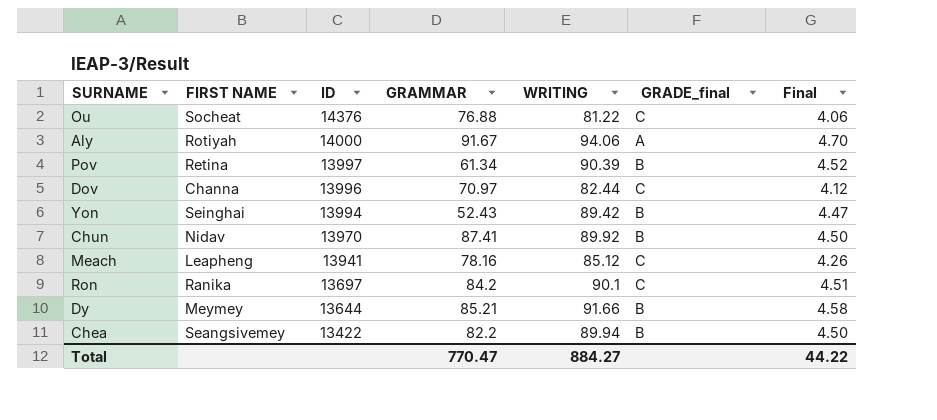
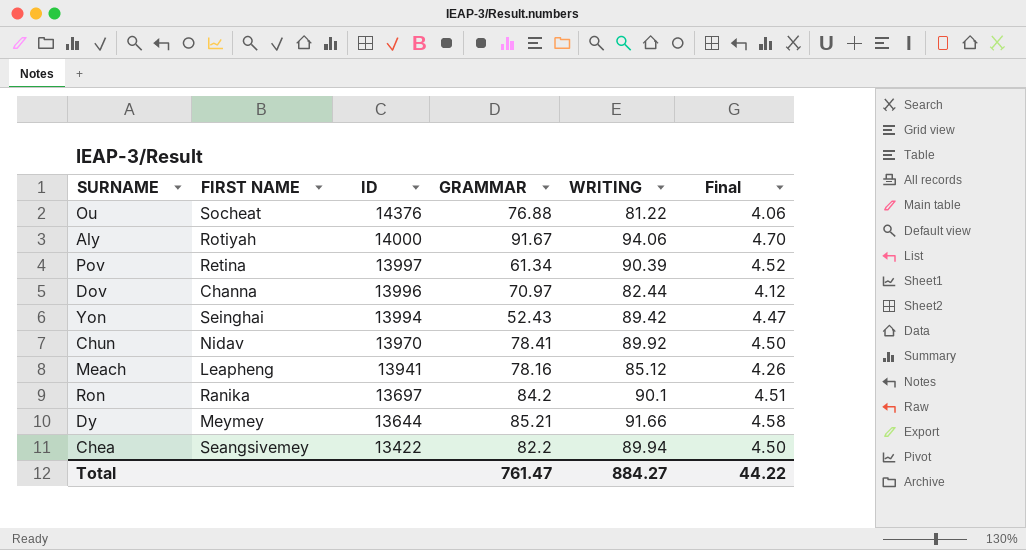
column GRADE_final | position: 6 -> none
Chun | GRAMMAR: 87.41 -> 78.41
Total | GRAMMAR: 770.47 -> 761.47

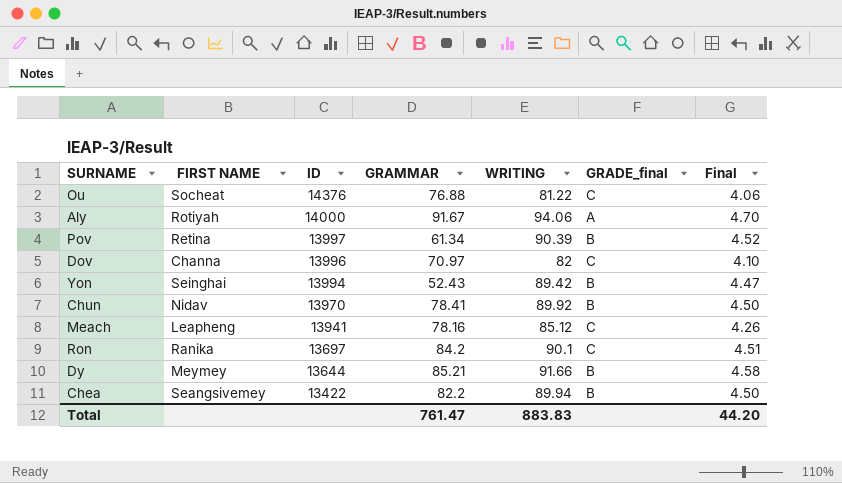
column GRADE_final | position: none -> 6
Dov | WRITING: 82.44 -> 82
Dov | Final: 4.12 -> 4.10
Total | WRITING: 884.27 -> 883.83
Total | Final: 44.22 -> 44.20

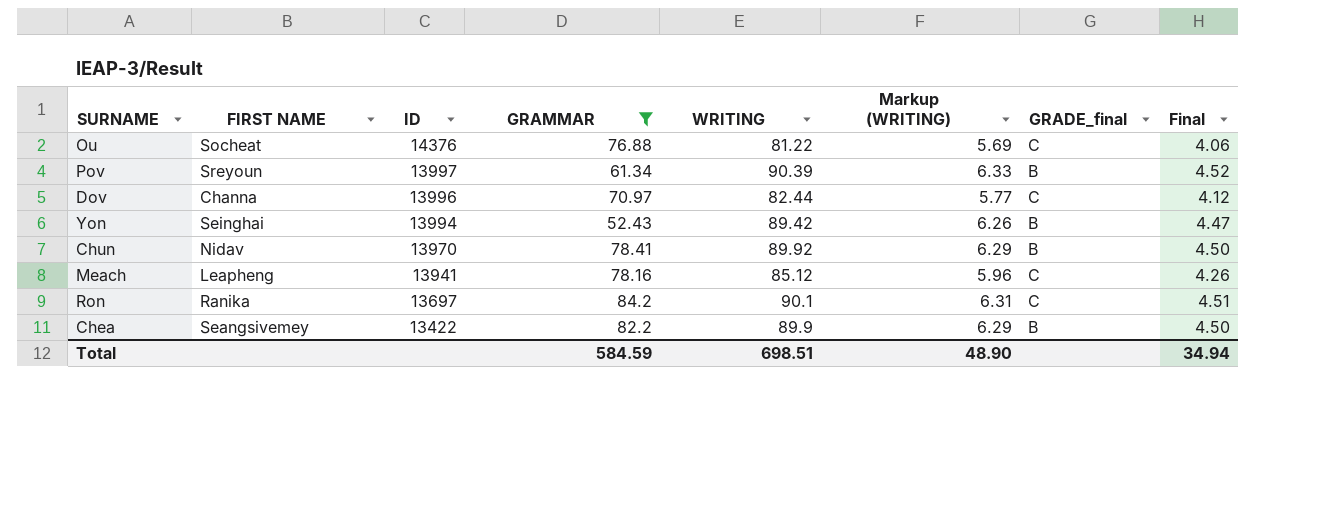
filter: none -> GRAMMAR <= 84.2
column Markup (WRITING) | formula: none -> [WRITING] * 0.07
Pov | FIRST NAME: Retina -> Sreyoun
Dov | WRITING: 82 -> 82.44
Dov | Final: 4.10 -> 4.12
Chea | WRITING: 89.94 -> 89.9
Total | GRAMMAR: 761.47 -> 584.59
Total | WRITING: 883.83 -> 698.51
Total | Final: 44.20 -> 34.94

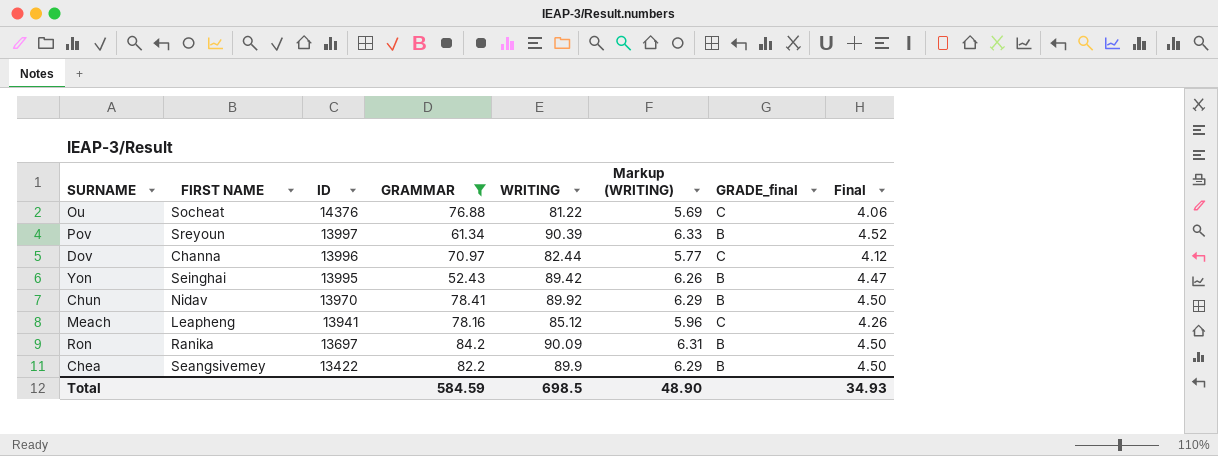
Yon | ID: 13994 -> 13995
Ron | WRITING: 90.1 -> 90.09
Ron | GRADE_final: C -> B
Ron | Final: 4.51 -> 4.50
Total | WRITING: 698.51 -> 698.5
Total | Final: 34.94 -> 34.93

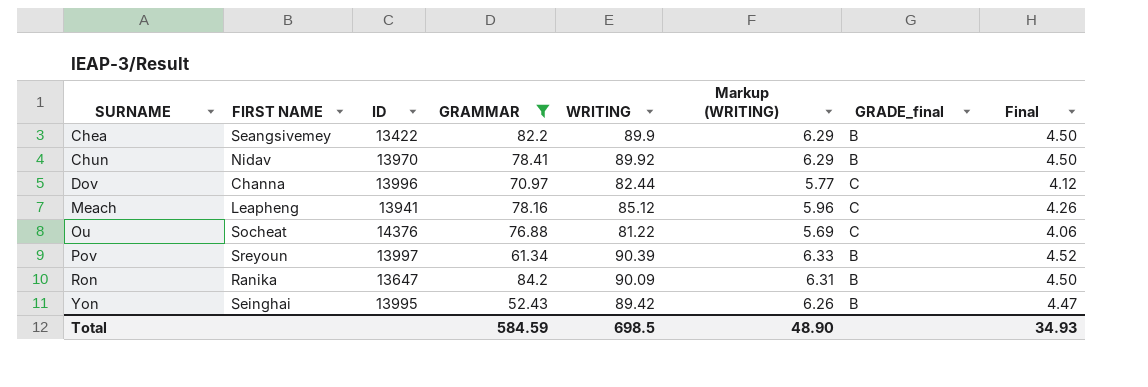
row order: ID descending -> SURNAME ascending
Ron | ID: 13697 -> 13647

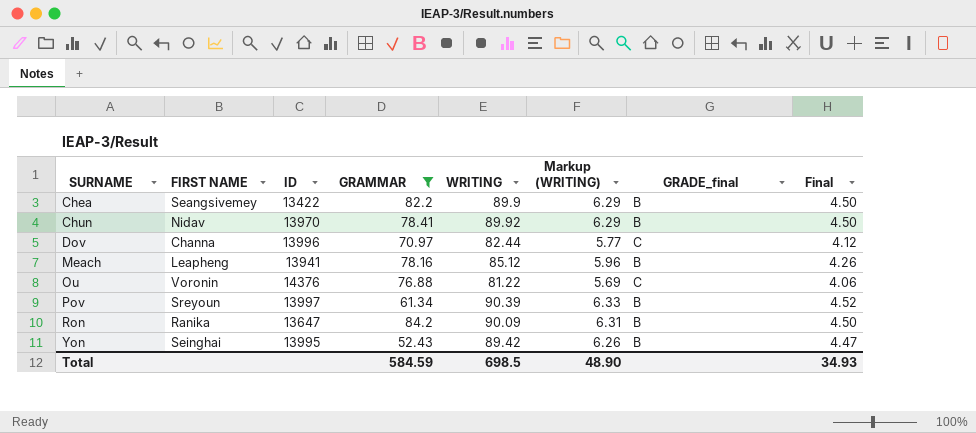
Meach | GRADE_final: C -> B
Ou | FIRST NAME: Socheat -> Voronin

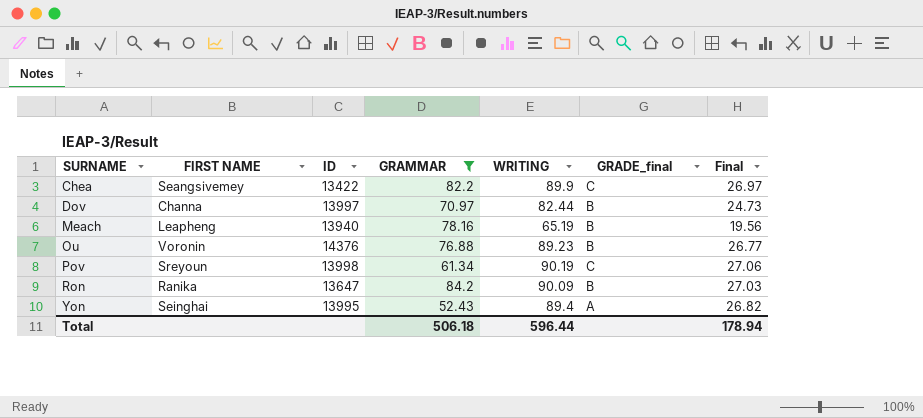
column Markup (WRITING) | formula: [WRITING] * 0.07 -> none
column Final | formula: [WRITING] * 0.05 -> [WRITING] * 0.3
row Chun: Nidav | 13970 | 78.41 | 89.92 | 6.29 | B | 4.50 -> none
Chea | GRADE_final: B -> C
Dov | ID: 13996 -> 13997
Dov | GRADE_final: C -> B
Meach | ID: 13941 -> 13940
Meach | WRITING: 85.12 -> 65.19
Ou | WRITING: 81.22 -> 89.23
Ou | GRADE_final: C -> B
Pov | ID: 13997 -> 13998
Pov | WRITING: 90.39 -> 90.19
Pov | GRADE_final: B -> C
Yon | WRITING: 89.42 -> 89.4
Yon | GRADE_final: B -> A
Total | GRAMMAR: 584.59 -> 506.18
Total | WRITING: 698.5 -> 596.44
Total | Final: 34.93 -> 178.94

